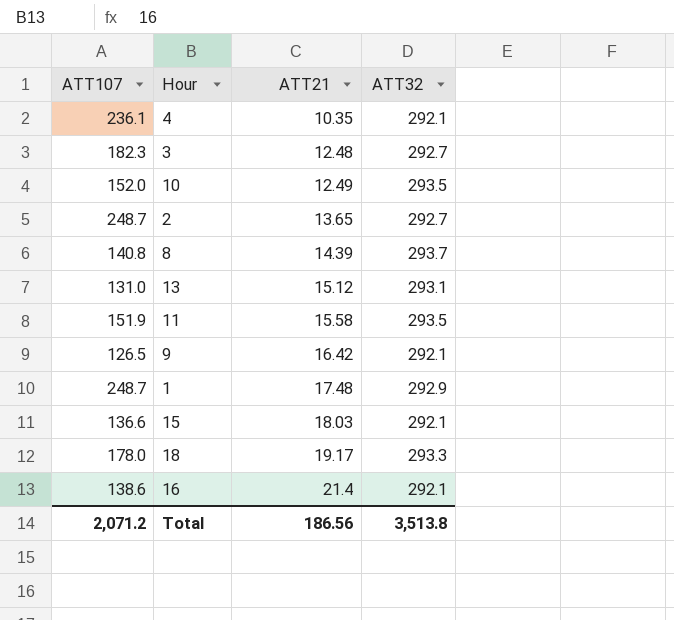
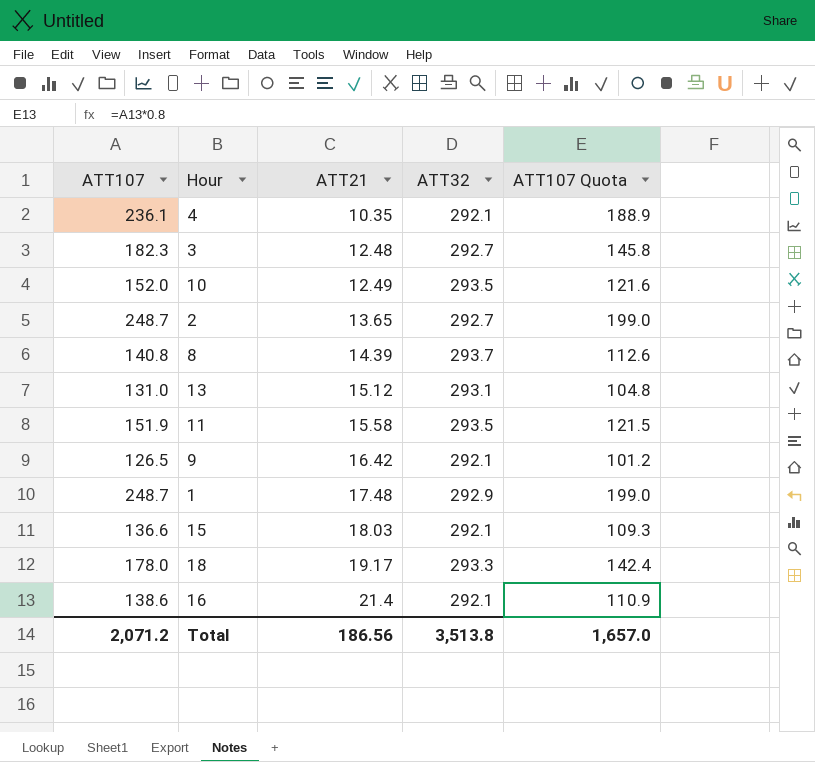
column ATT107 Quota | formula: none -> [ATT107] * 0.8

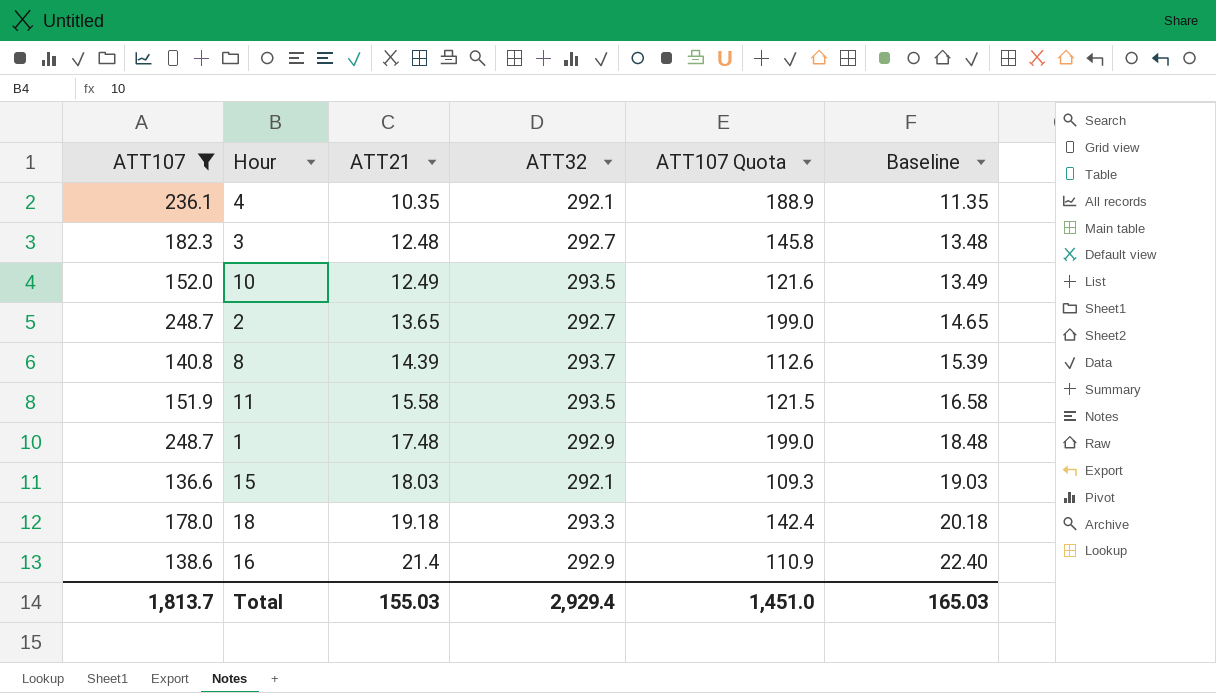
filter: none -> ATT107 >= 136.6
column Baseline | formula: none -> [ATT21] + 1
18 | ATT21: 19.17 -> 19.18
16 | ATT32: 292.1 -> 292.9
Total | ATT107: 2,071.2 -> 1,813.7
Total | ATT21: 186.56 -> 155.03
Total | ATT32: 3,513.8 -> 2,929.4
Total | ATT107 Quota: 1,657.0 -> 1,451.0

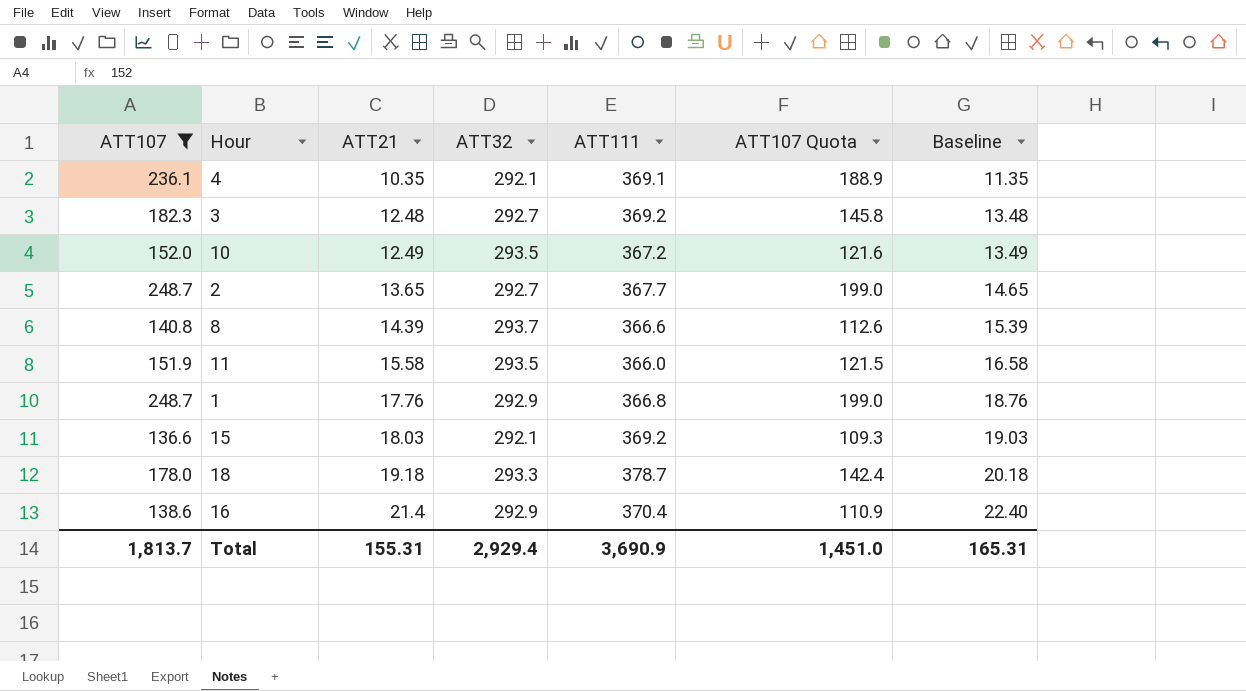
column ATT111 | position: none -> 5
1 | ATT21: 17.48 -> 17.76
1 | Baseline: 18.48 -> 18.76
Total | ATT21: 155.03 -> 155.31
Total | Baseline: 165.03 -> 165.31

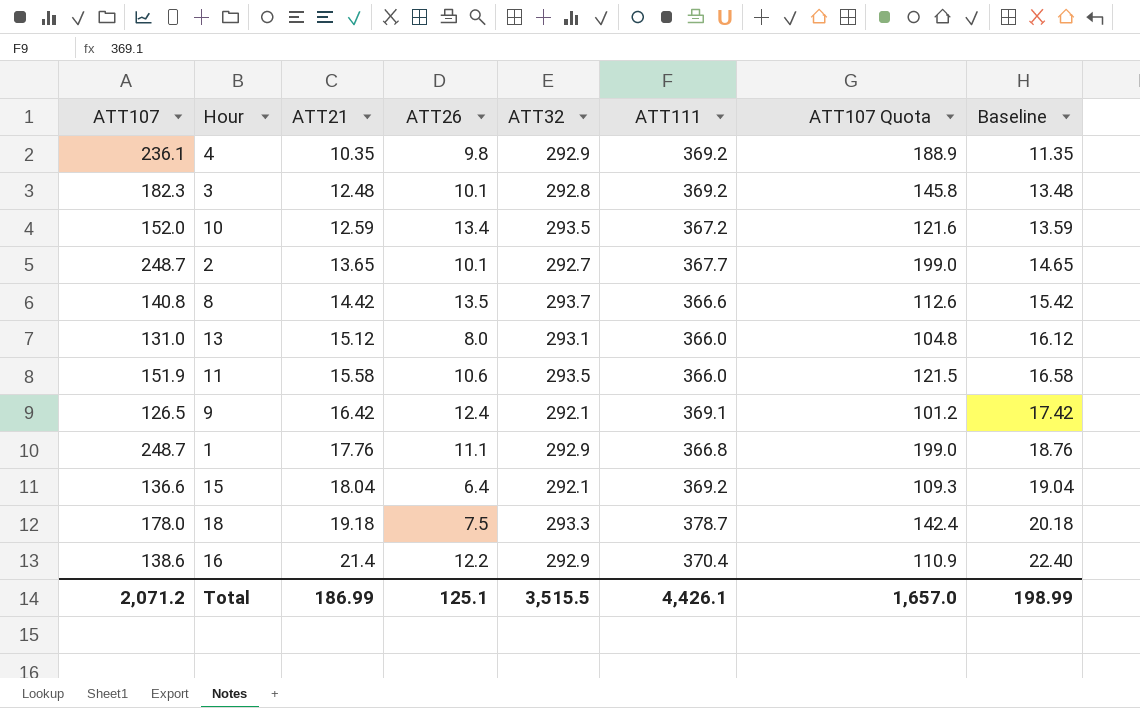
filter: ATT107 >= 136.6 -> none
column ATT26 | position: none -> 4
4 | ATT32: 292.1 -> 292.9
4 | ATT111: 369.1 -> 369.2
3 | ATT32: 292.7 -> 292.8
10 | ATT21: 12.49 -> 12.59
10 | Baseline: 13.49 -> 13.59
8 | ATT21: 14.39 -> 14.42
8 | Baseline: 15.39 -> 15.42
15 | ATT21: 18.03 -> 18.04
15 | Baseline: 19.03 -> 19.04
Total | ATT107: 1,813.7 -> 2,071.2
Total | ATT21: 155.31 -> 186.99
Total | ATT32: 2,929.4 -> 3,515.5
Total | ATT111: 3,690.9 -> 4,426.1
Total | ATT107 Quota: 1,451.0 -> 1,657.0
Total | Baseline: 165.31 -> 198.99

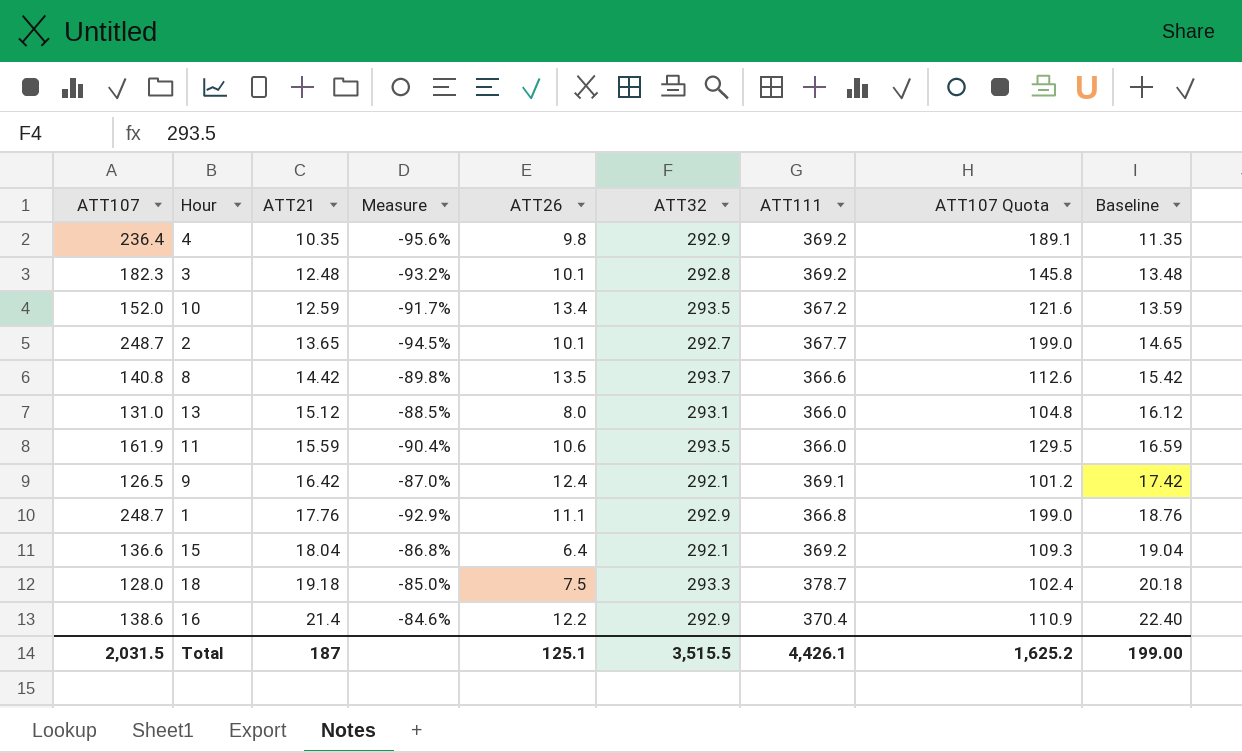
column Measure | formula: none -> ([ATT21] - [ATT107]) / [ATT107]
4 | ATT107: 236.1 -> 236.4
4 | ATT107 Quota: 188.9 -> 189.1
11 | ATT107: 151.9 -> 161.9
11 | ATT21: 15.58 -> 15.59
11 | ATT107 Quota: 121.5 -> 129.5
11 | Baseline: 16.58 -> 16.59
18 | ATT107: 178.0 -> 128.0
18 | ATT107 Quota: 142.4 -> 102.4
Total | ATT107: 2,071.2 -> 2,031.5
Total | ATT21: 186.99 -> 187
Total | ATT107 Quota: 1,657.0 -> 1,625.2
Total | Baseline: 198.99 -> 199.00

